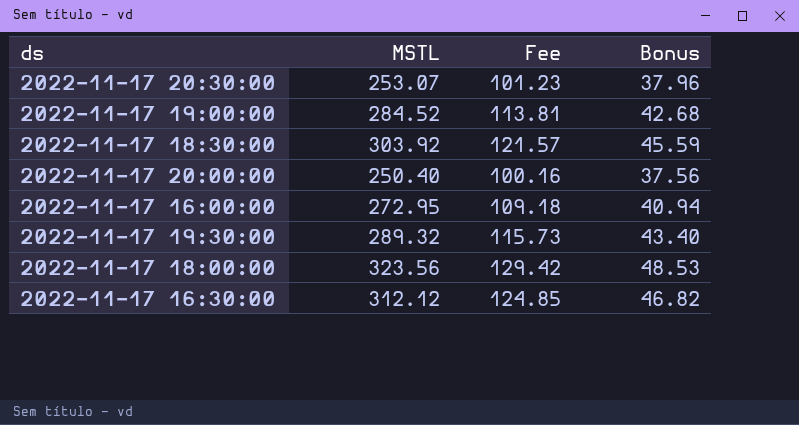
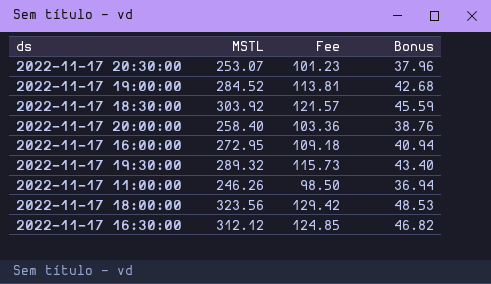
2022-11-17 20:00:00 | MSTL: 250.40 -> 258.40
2022-11-17 20:00:00 | Fee: 100.16 -> 103.36
2022-11-17 20:00:00 | Bonus: 37.56 -> 38.76
row 2022-11-17 11:00:00: none -> 246.26 | 98.50 | 36.94

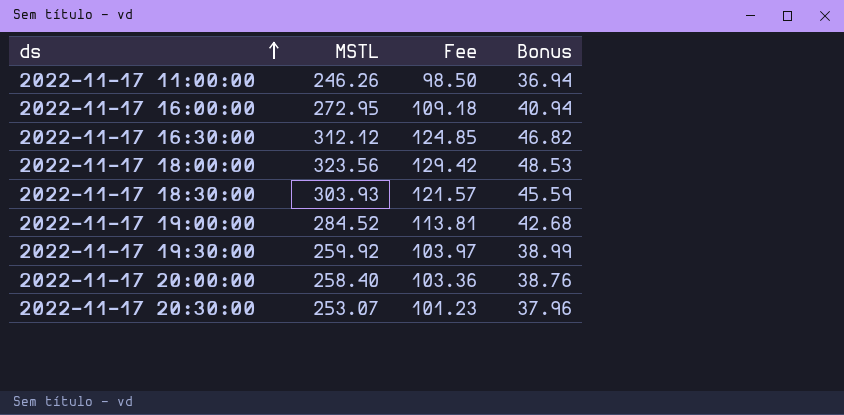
row order: none -> ds ascending
2022-11-17 18:30:00 | MSTL: 303.92 -> 303.93
2022-11-17 19:30:00 | MSTL: 289.32 -> 259.92
2022-11-17 19:30:00 | Fee: 115.73 -> 103.97
2022-11-17 19:30:00 | Bonus: 43.40 -> 38.99

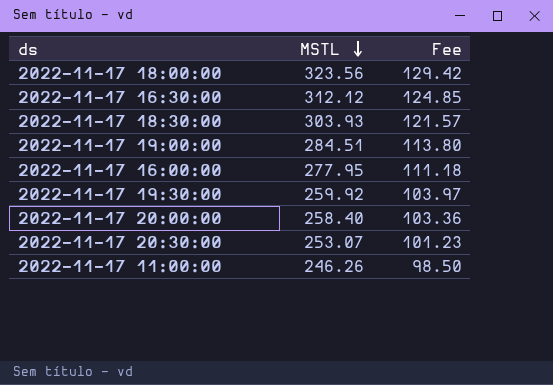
row order: ds ascending -> MSTL descending
column Bonus | formula: [MSTL] * 0.15 -> none
2022-11-17 19:00:00 | MSTL: 284.52 -> 284.51
2022-11-17 19:00:00 | Fee: 113.81 -> 113.80
2022-11-17 16:00:00 | MSTL: 272.95 -> 277.95
2022-11-17 16:00:00 | Fee: 109.18 -> 111.18

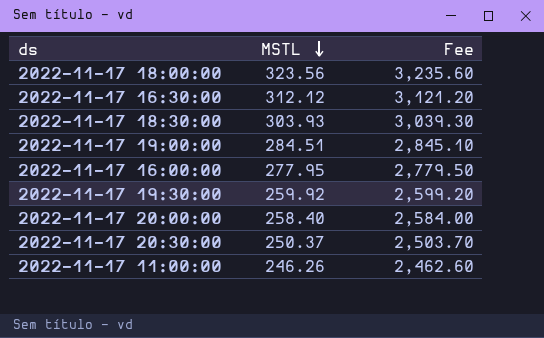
column Fee | formula: [MSTL] * 0.4 -> [MSTL] * 10
2022-11-17 20:30:00 | MSTL: 253.07 -> 250.37

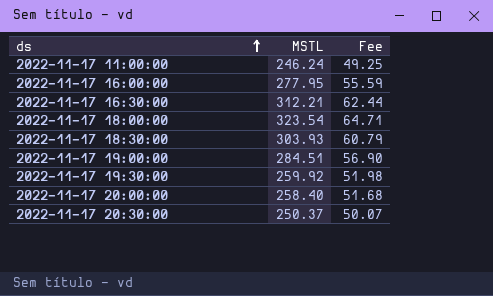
row order: MSTL descending -> ds ascending
column Fee | formula: [MSTL] * 10 -> [MSTL] * 0.2
2022-11-17 11:00:00 | MSTL: 246.26 -> 246.24
2022-11-17 16:30:00 | MSTL: 312.12 -> 312.21
2022-11-17 18:00:00 | MSTL: 323.56 -> 323.54

